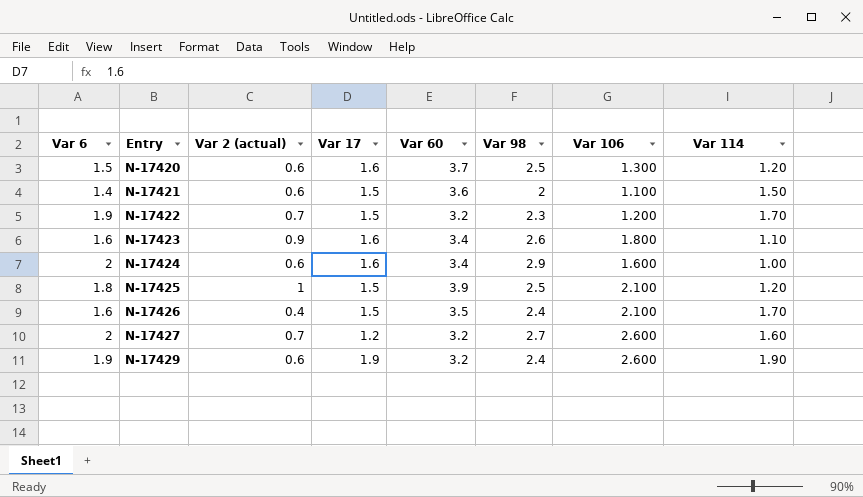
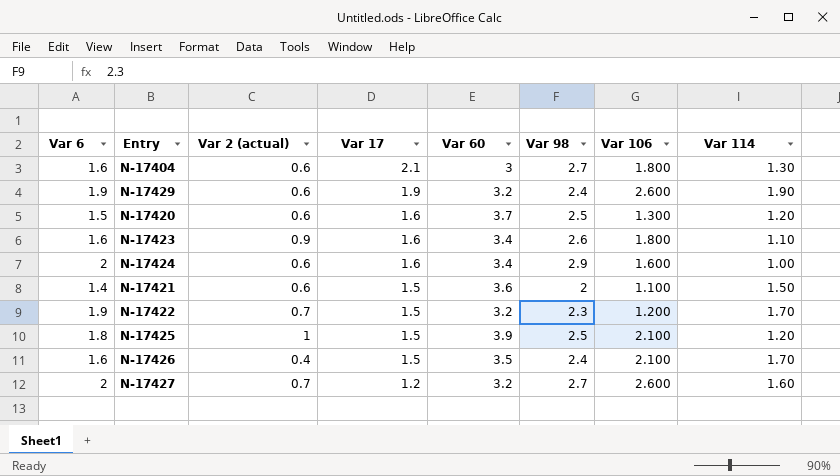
row order: Entry ascending -> Var 17 descending
row N-17404: none -> 1.6 | 0.6 | 2.1 | 3 | 2.7 | 1.800 | 1.30

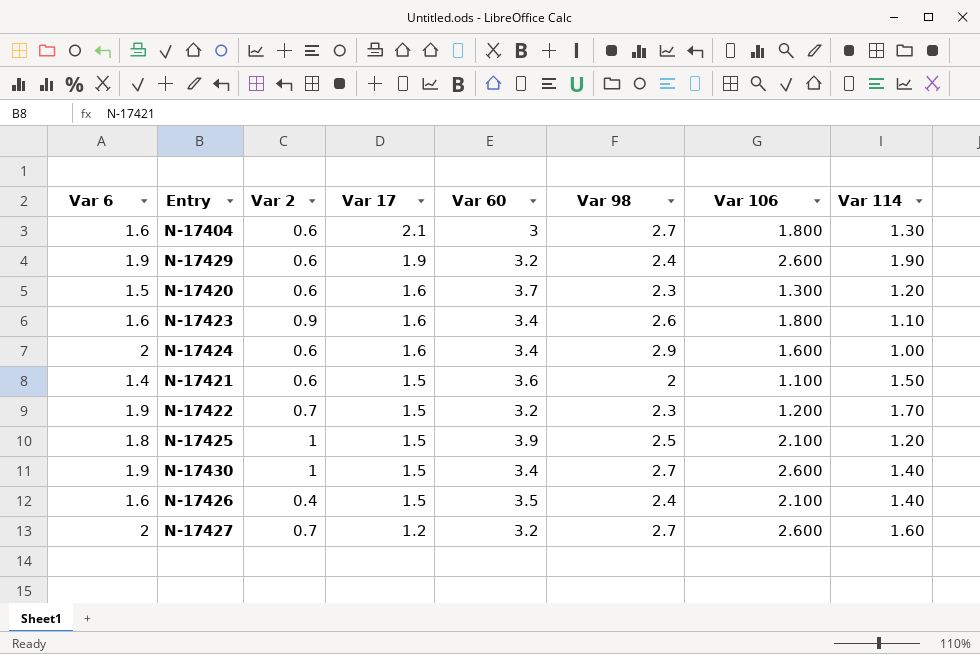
column name: Var 2 (actual) -> Var 2
N-17420 | Var 98: 2.5 -> 2.3
row N-17430: none -> 1.9 | 1 | 1.5 | 3.4 | 2.7 | 2.600 | 1.40
N-17426 | Var 114: 1.70 -> 1.40

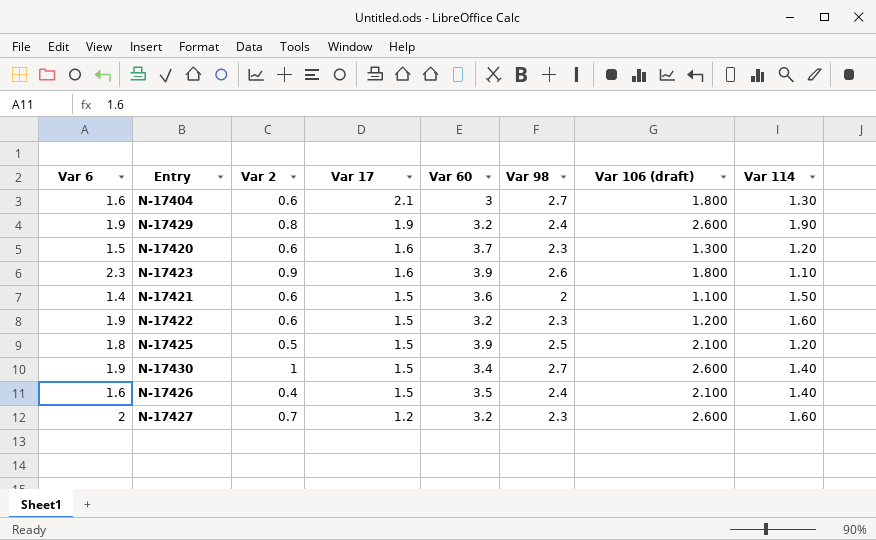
column name: Var 106 -> Var 106 (draft)
row N-17424: 2 | 0.6 | 1.6 | 3.4 | 2.9 | 1.600 | 1.00 -> none
N-17429 | Var 2: 0.6 -> 0.8
N-17423 | Var 6: 1.6 -> 2.3
N-17423 | Var 60: 3.4 -> 3.9
N-17422 | Var 2: 0.7 -> 0.6
N-17422 | Var 114: 1.70 -> 1.60
N-17425 | Var 2: 1 -> 0.5
N-17427 | Var 98: 2.7 -> 2.3

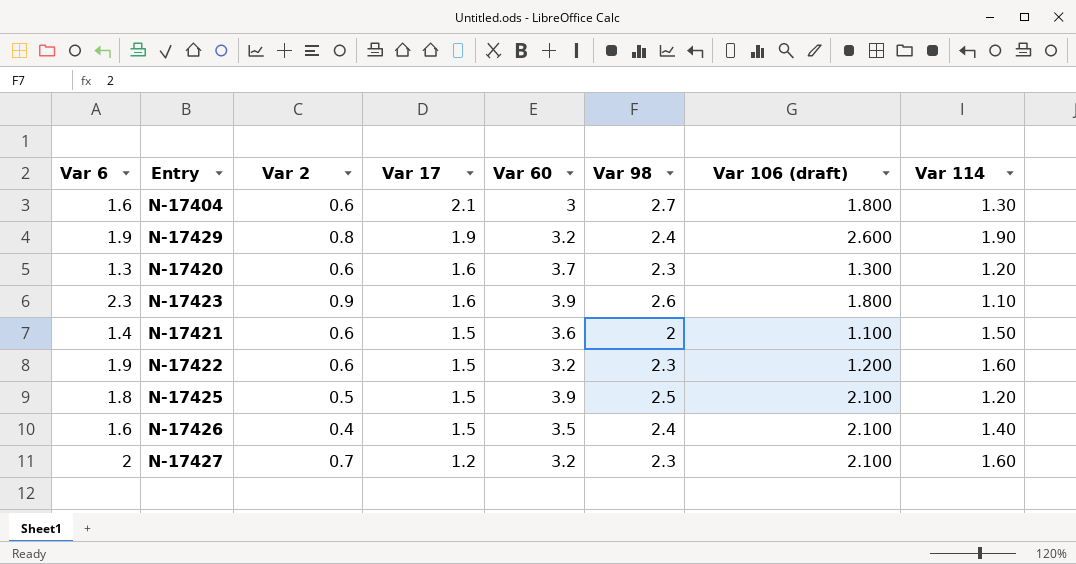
row N-17430: 1.9 | 1 | 1.5 | 3.4 | 2.7 | 2.600 | 1.40 -> none
N-17420 | Var 6: 1.5 -> 1.3
N-17427 | Var 106 (draft): 2.600 -> 2.100

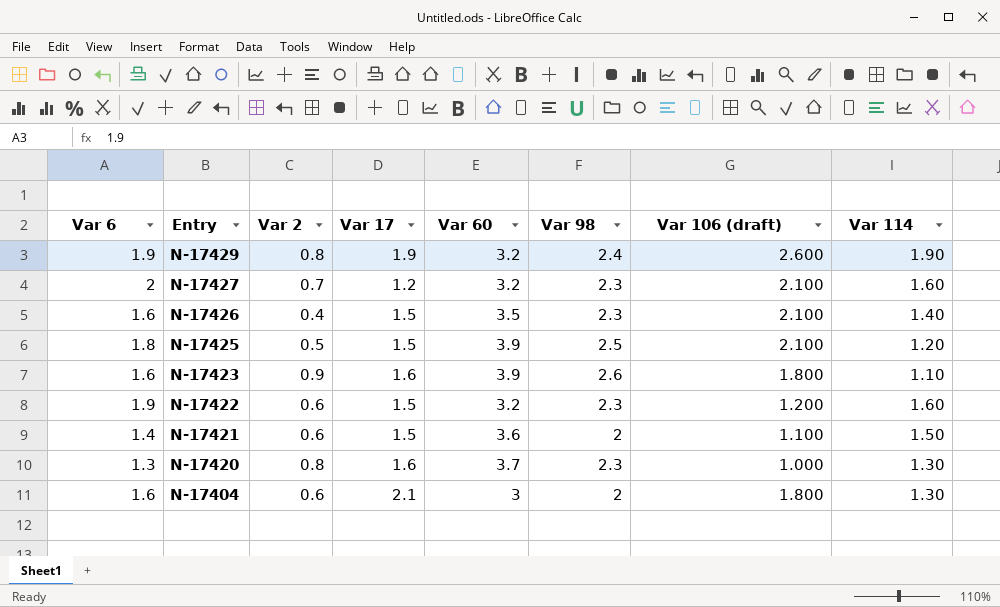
row order: Var 17 descending -> Entry descending
N-17426 | Var 98: 2.4 -> 2.3
N-17423 | Var 6: 2.3 -> 1.6
N-17420 | Var 2: 0.6 -> 0.8
N-17420 | Var 106 (draft): 1.300 -> 1.000
N-17420 | Var 114: 1.20 -> 1.30
N-17404 | Var 98: 2.7 -> 2

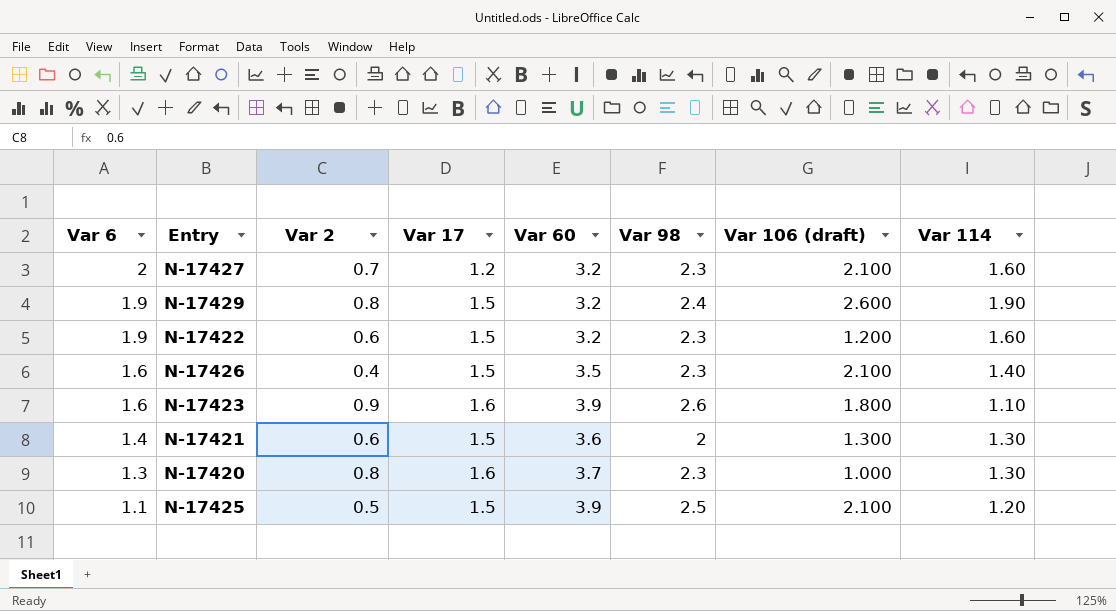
row order: Entry descending -> Var 6 descending
row N-17404: 1.6 | 0.6 | 2.1 | 3 | 2 | 1.800 | 1.30 -> none
N-17429 | Var 17: 1.9 -> 1.5
N-17421 | Var 106 (draft): 1.100 -> 1.300
N-17421 | Var 114: 1.50 -> 1.30
N-17425 | Var 6: 1.8 -> 1.1

